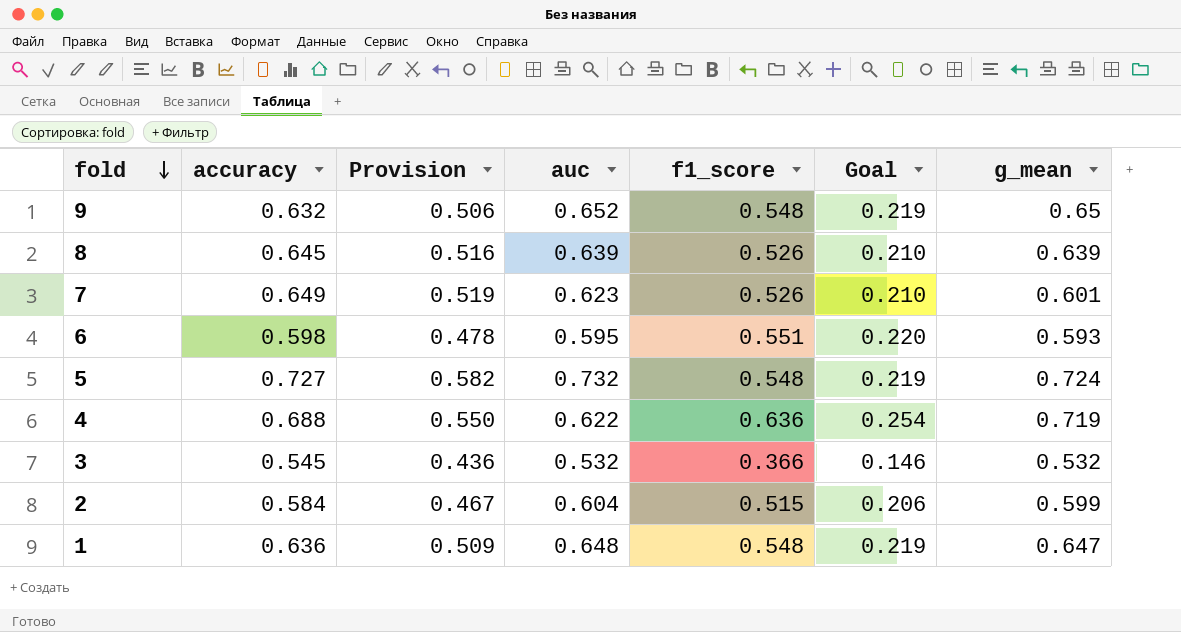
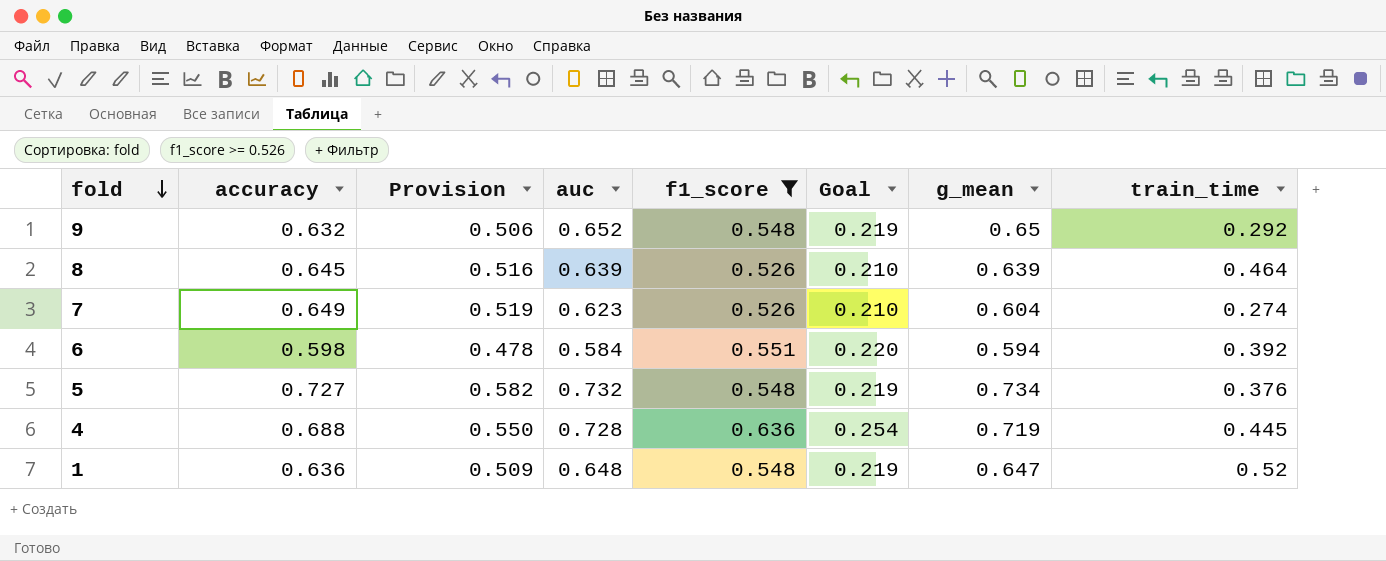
filter: none -> f1_score >= 0.526
column train_time | position: none -> 8
7 | g_mean: 0.601 -> 0.604
6 | auc: 0.595 -> 0.584
6 | g_mean: 0.593 -> 0.594
5 | g_mean: 0.724 -> 0.734
4 | auc: 0.622 -> 0.728

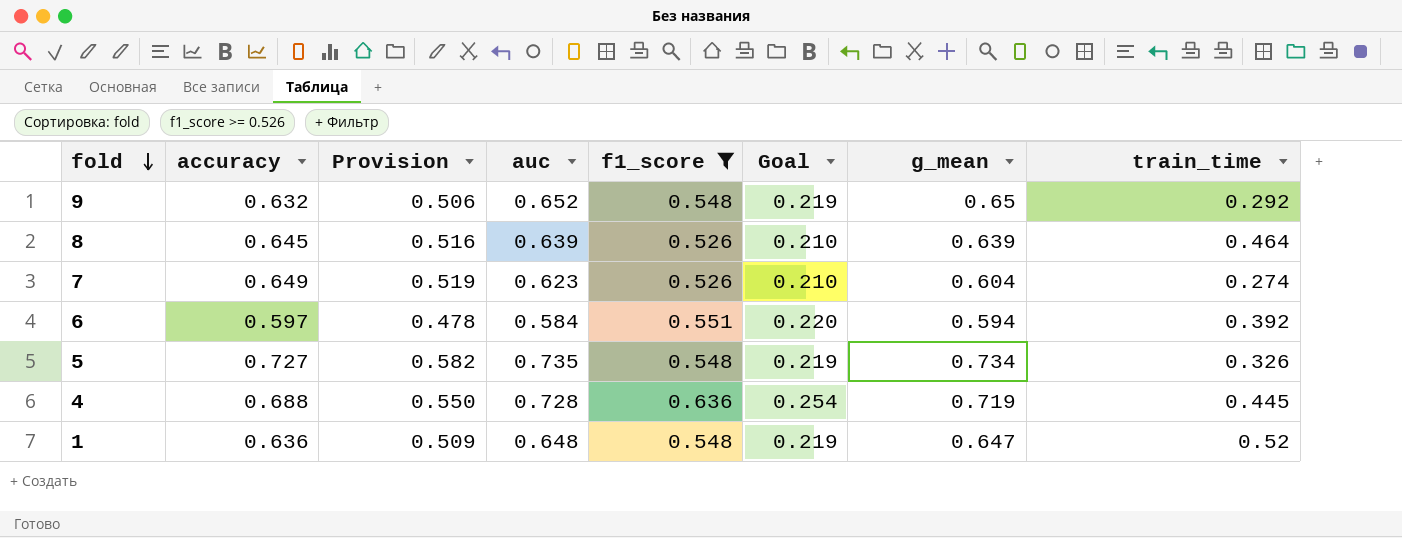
6 | accuracy: 0.598 -> 0.597
5 | auc: 0.732 -> 0.735
5 | train_time: 0.376 -> 0.326

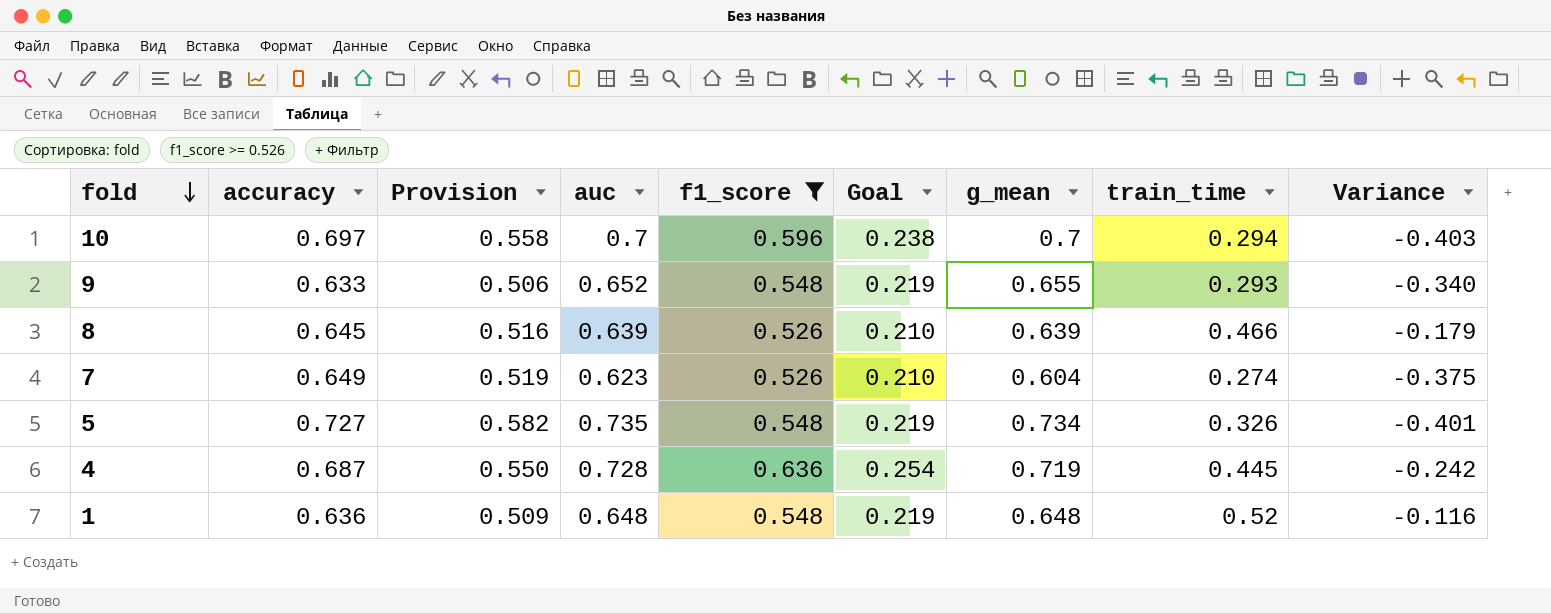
column Variance | formula: none -> [train_time] - [accuracy]
row 6: 0.597 | 0.478 | 0.584 | 0.551 | 0.220 | 0.594 | 0.392 -> none
row 10: none -> 0.697 | 0.558 | 0.7 | 0.596 | 0.238 | 0.7 | 0.294 | -0.403
9 | accuracy: 0.632 -> 0.633
9 | g_mean: 0.65 -> 0.655
9 | train_time: 0.292 -> 0.293
8 | train_time: 0.464 -> 0.466
4 | accuracy: 0.688 -> 0.687
1 | g_mean: 0.647 -> 0.648

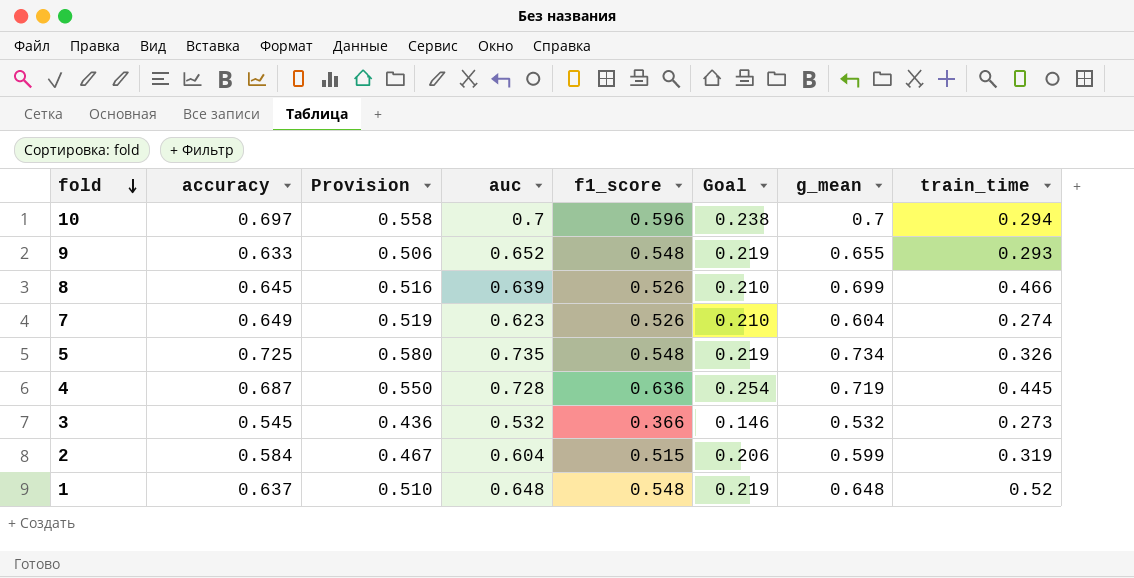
filter: f1_score >= 0.526 -> none
column Variance | formula: [train_time] - [accuracy] -> none
8 | g_mean: 0.639 -> 0.699
5 | accuracy: 0.727 -> 0.725
5 | Provision: 0.582 -> 0.580
1 | accuracy: 0.636 -> 0.637
1 | Provision: 0.509 -> 0.510

